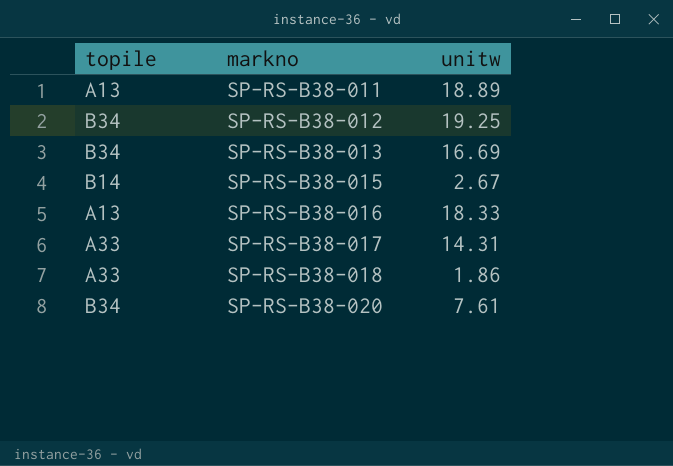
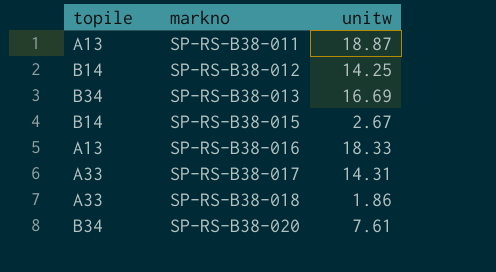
SP-RS-B38-011 | unitw: 18.89 -> 18.87
SP-RS-B38-012 | topile: B34 -> B14
SP-RS-B38-012 | unitw: 19.25 -> 14.25

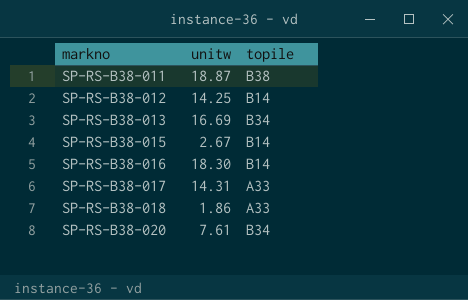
column topile | position: 1 -> 3
SP-RS-B38-011 | topile: A13 -> B38
SP-RS-B38-016 | unitw: 18.33 -> 18.30
SP-RS-B38-016 | topile: A13 -> B14

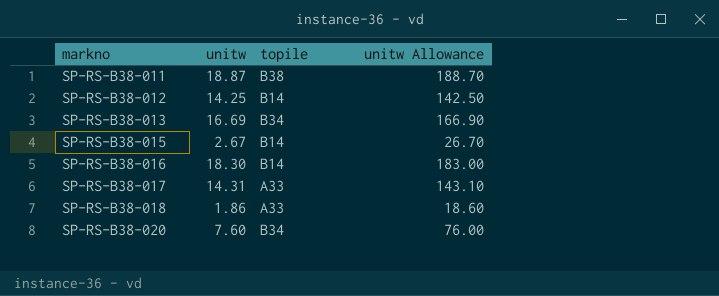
column unitw Allowance | formula: none -> [unitw] * 10
SP-RS-B38-020 | unitw: 7.61 -> 7.60

